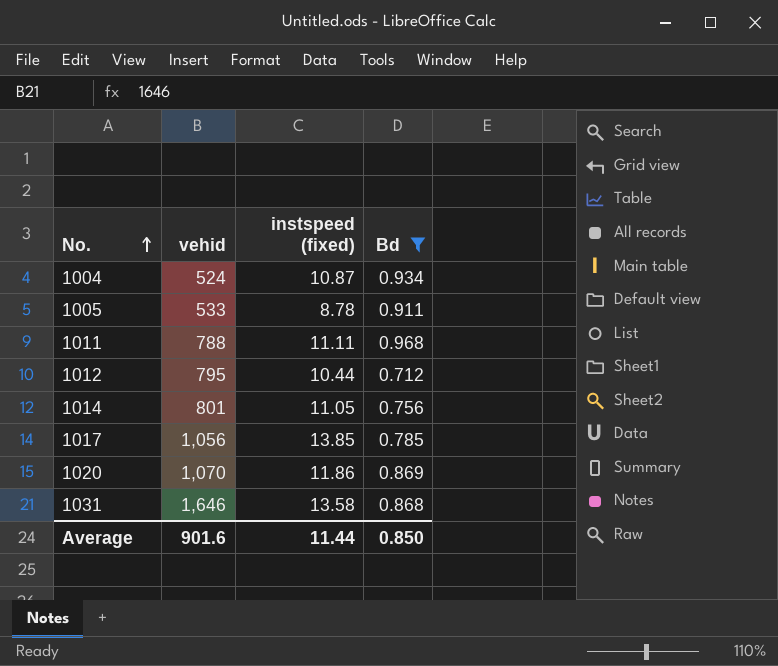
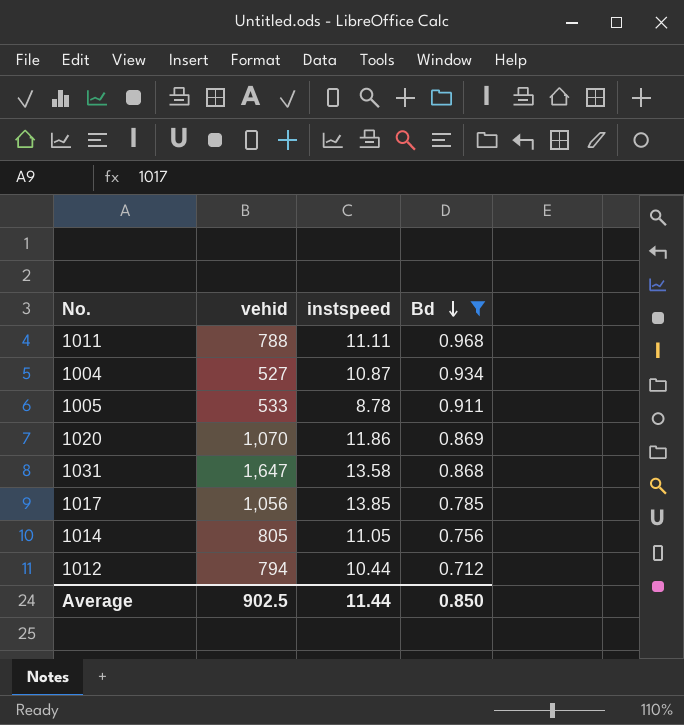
row order: No. ascending -> Bd descending
column name: instspeed (fixed) -> instspeed
1004 | vehid: 524 -> 527
1031 | vehid: 1,646 -> 1,647
1014 | vehid: 801 -> 805
1012 | vehid: 795 -> 794
Average | vehid: 901.6 -> 902.5

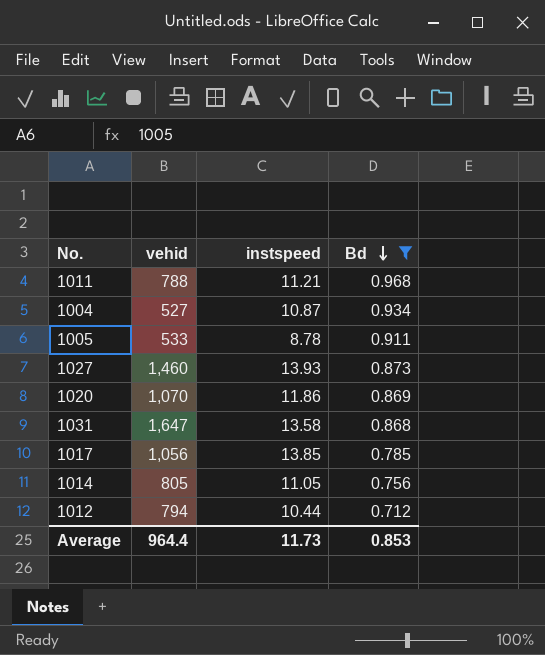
1011 | instspeed: 11.11 -> 11.21
row 1027: none -> 1,460 | 13.93 | 0.873
Average | vehid: 902.5 -> 964.4
Average | instspeed: 11.44 -> 11.73
Average | Bd: 0.850 -> 0.853

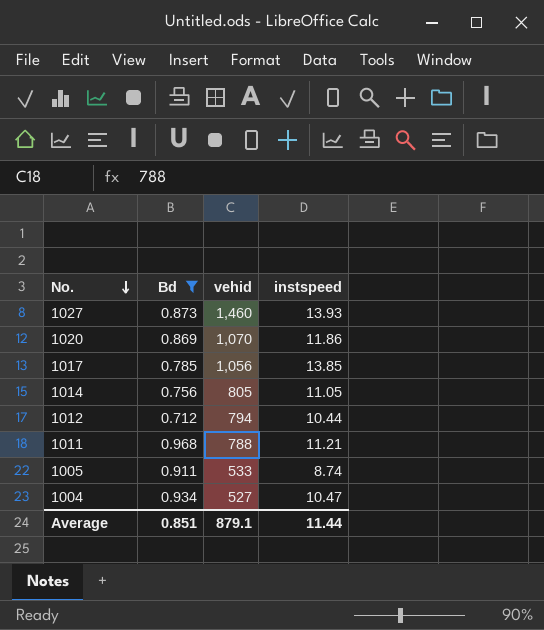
row order: Bd descending -> No. descending
column Bd | position: 4 -> 2
row 1031: 1,647 | 13.58 | 0.868 -> none
1005 | instspeed: 8.78 -> 8.74
1004 | instspeed: 10.87 -> 10.47
Average | Bd: 0.853 -> 0.851
Average | vehid: 964.4 -> 879.1
Average | instspeed: 11.73 -> 11.44

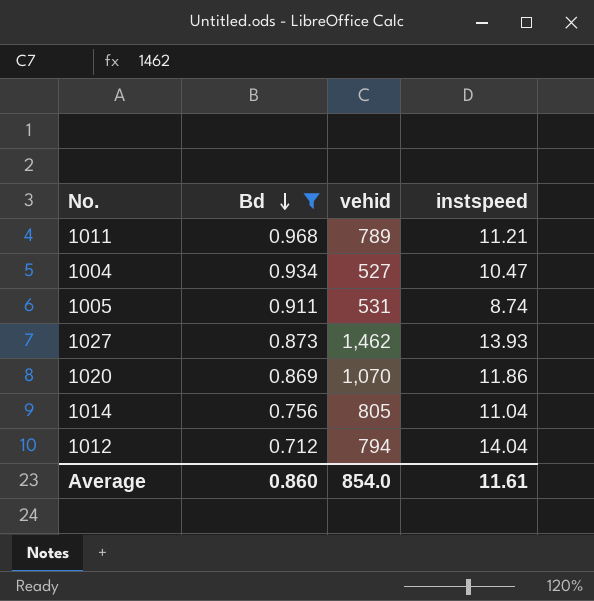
row order: No. descending -> Bd descending
row 1017: 0.785 | 1,056 | 13.85 -> none
1011 | vehid: 788 -> 789
1005 | vehid: 533 -> 531
1027 | vehid: 1,460 -> 1,462
1014 | instspeed: 11.05 -> 11.04
1012 | instspeed: 10.44 -> 14.04
Average | Bd: 0.851 -> 0.860
Average | vehid: 879.1 -> 854.0
Average | instspeed: 11.44 -> 11.61

